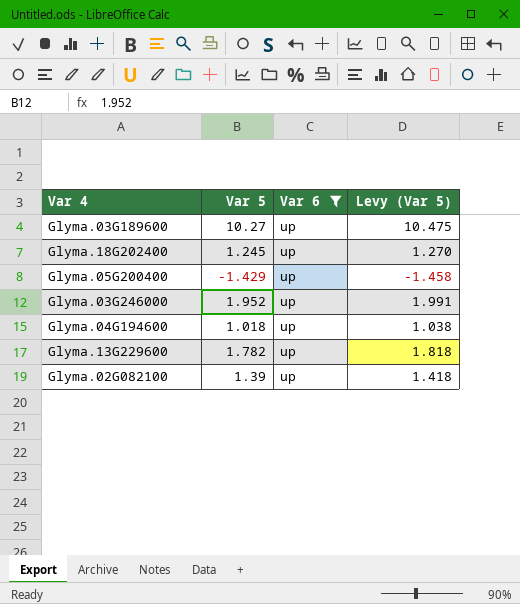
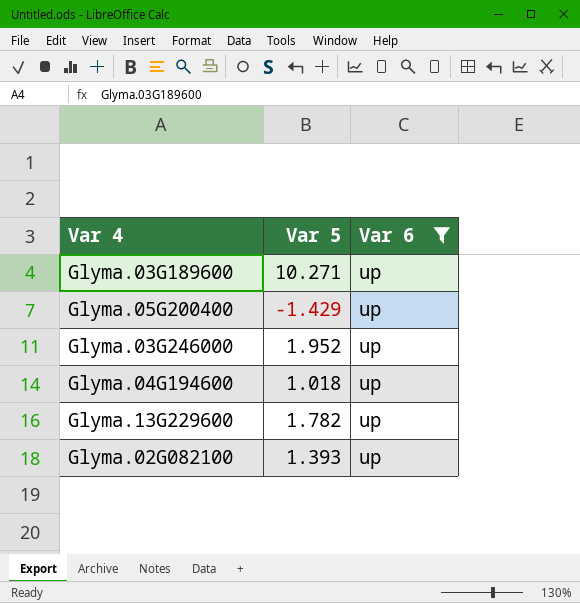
column Levy (Var 5) | formula: [Var 5] * 1.02 -> none
row Glyma.18G202400: 1.245 | up | 1.270 -> none
Glyma.03G189600 | Var 5: 10.27 -> 10.271
Glyma.02G082100 | Var 5: 1.39 -> 1.393

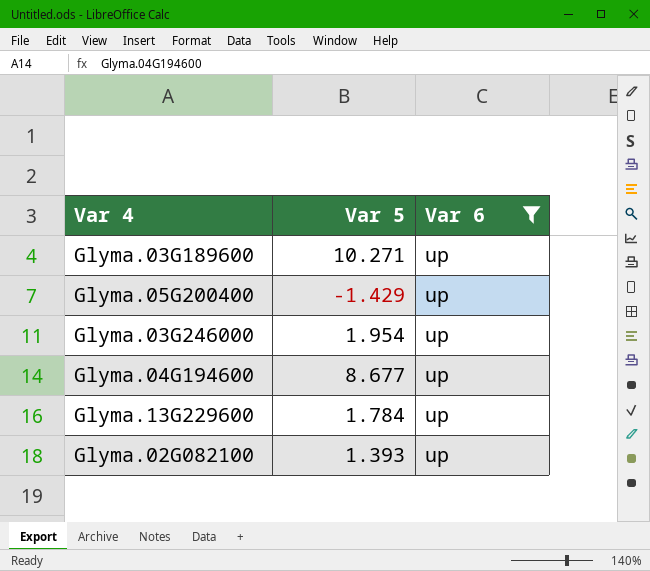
Glyma.03G246000 | Var 5: 1.952 -> 1.954
Glyma.04G194600 | Var 5: 1.018 -> 8.677
Glyma.13G229600 | Var 5: 1.782 -> 1.784

